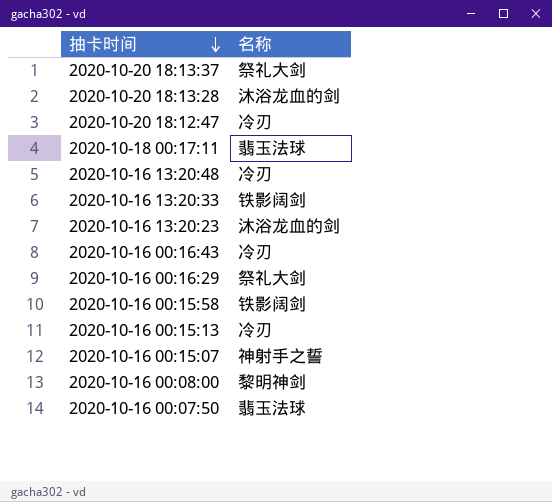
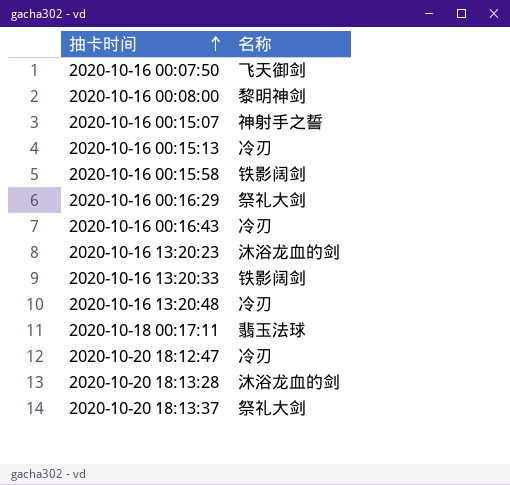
row order: 抽卡时间 descending -> 抽卡时间 ascending
2020-10-16 00:07:50 | 名称: 翡玉法球 -> 飞天御剑

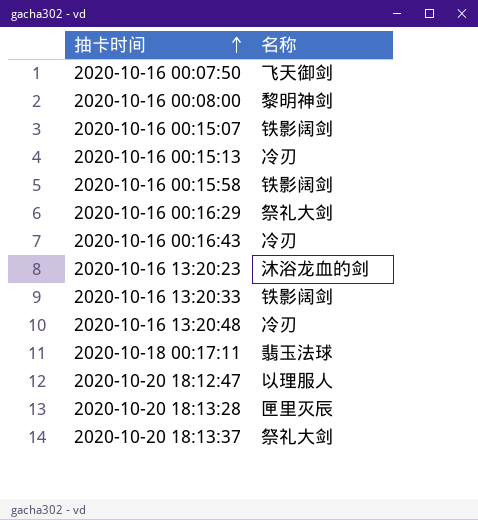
2020-10-16 00:15:07 | 名称: 神射手之誓 -> 铁影阔剑
2020-10-20 18:12:47 | 名称: 冷刃 -> 以理服人
2020-10-20 18:13:28 | 名称: 沐浴龙血的剑 -> 匣里灭辰

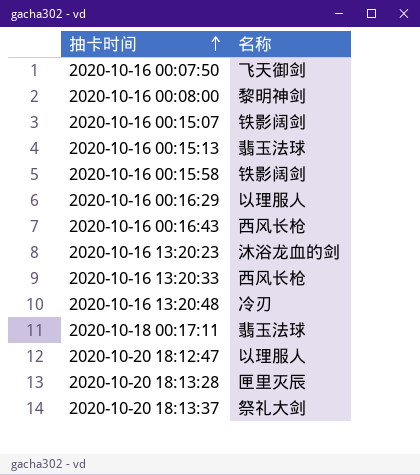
2020-10-16 00:15:13 | 名称: 冷刃 -> 翡玉法球
2020-10-16 00:16:29 | 名称: 祭礼大剑 -> 以理服人
2020-10-16 00:16:43 | 名称: 冷刃 -> 西风长枪
2020-10-16 13:20:33 | 名称: 铁影阔剑 -> 西风长枪

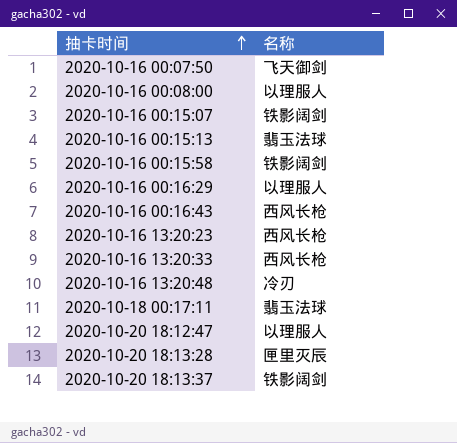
2020-10-16 00:08:00 | 名称: 黎明神剑 -> 以理服人
2020-10-16 13:20:23 | 名称: 沐浴龙血的剑 -> 西风长枪
2020-10-20 18:13:37 | 名称: 祭礼大剑 -> 铁影阔剑

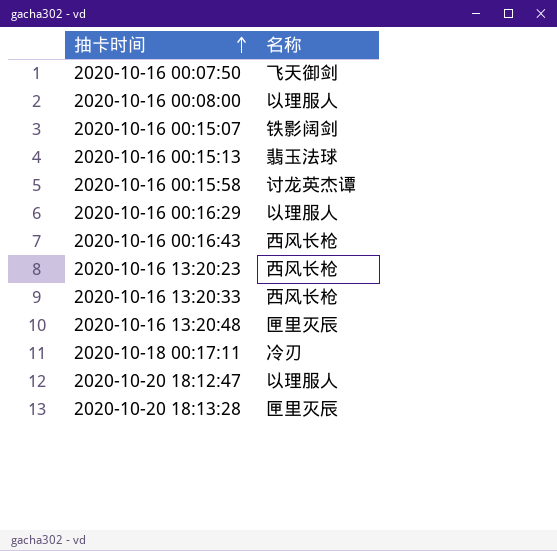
row 2020-10-20 18:13:37: 铁影阔剑 -> none
2020-10-16 00:15:58 | 名称: 铁影阔剑 -> 讨龙英杰谭
2020-10-16 13:20:48 | 名称: 冷刃 -> 匣里灭辰
2020-10-18 00:17:11 | 名称: 翡玉法球 -> 冷刃

